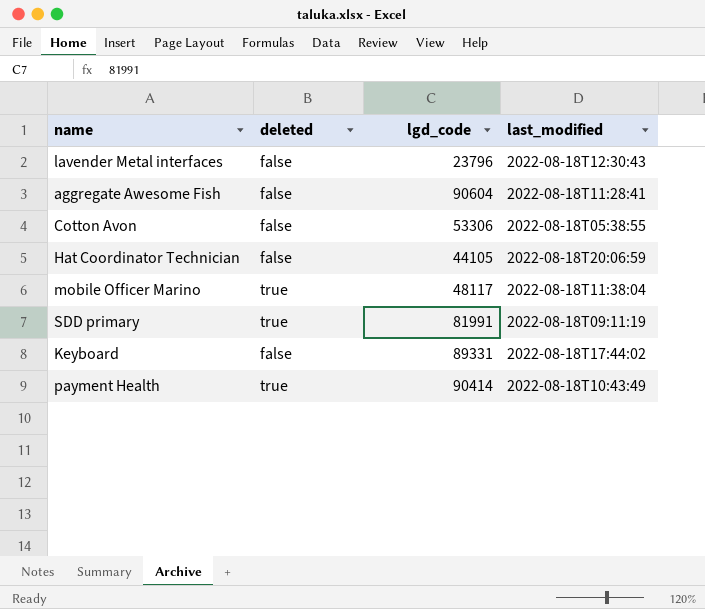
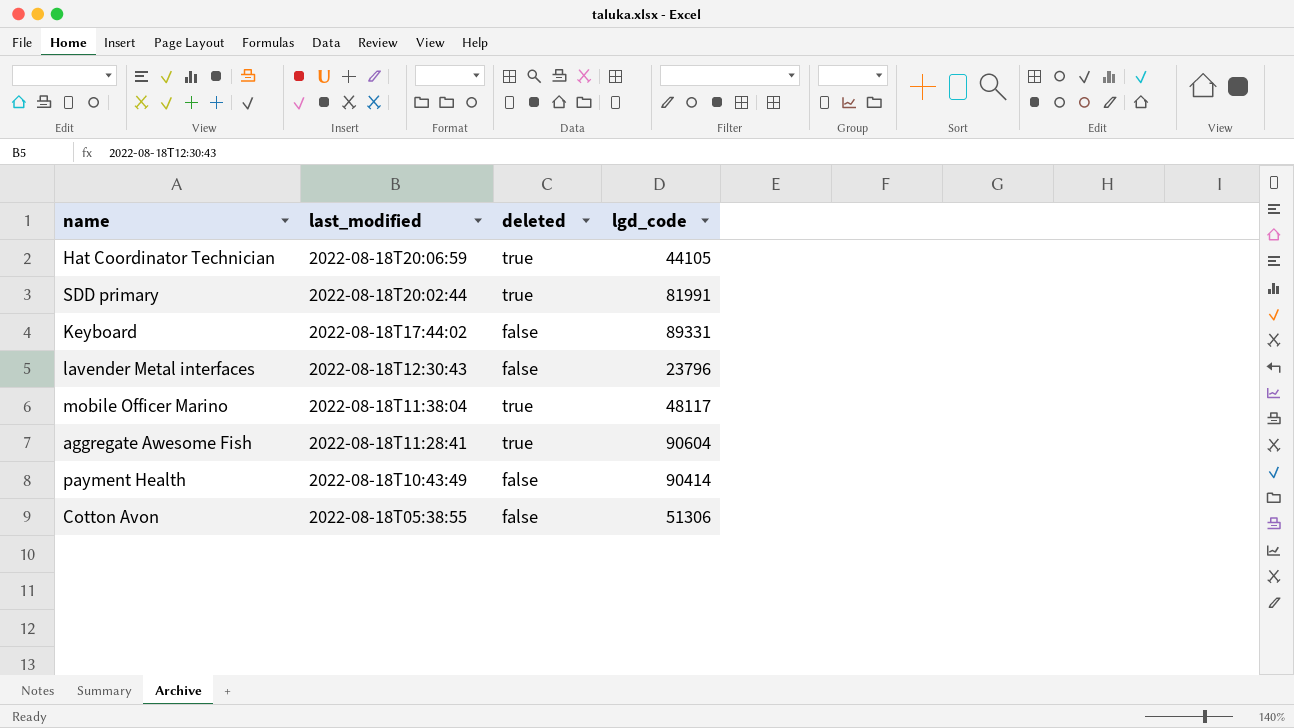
row order: none -> last_modified descending
column last_modified | position: 4 -> 2
Hat Coordinator Technician | deleted: false -> true
SDD primary | last_modified: 2022-08-18T09:11:19 -> 2022-08-18T20:02:44
aggregate Awesome Fish | deleted: false -> true
payment Health | deleted: true -> false
Cotton Avon | lgd_code: 53306 -> 51306

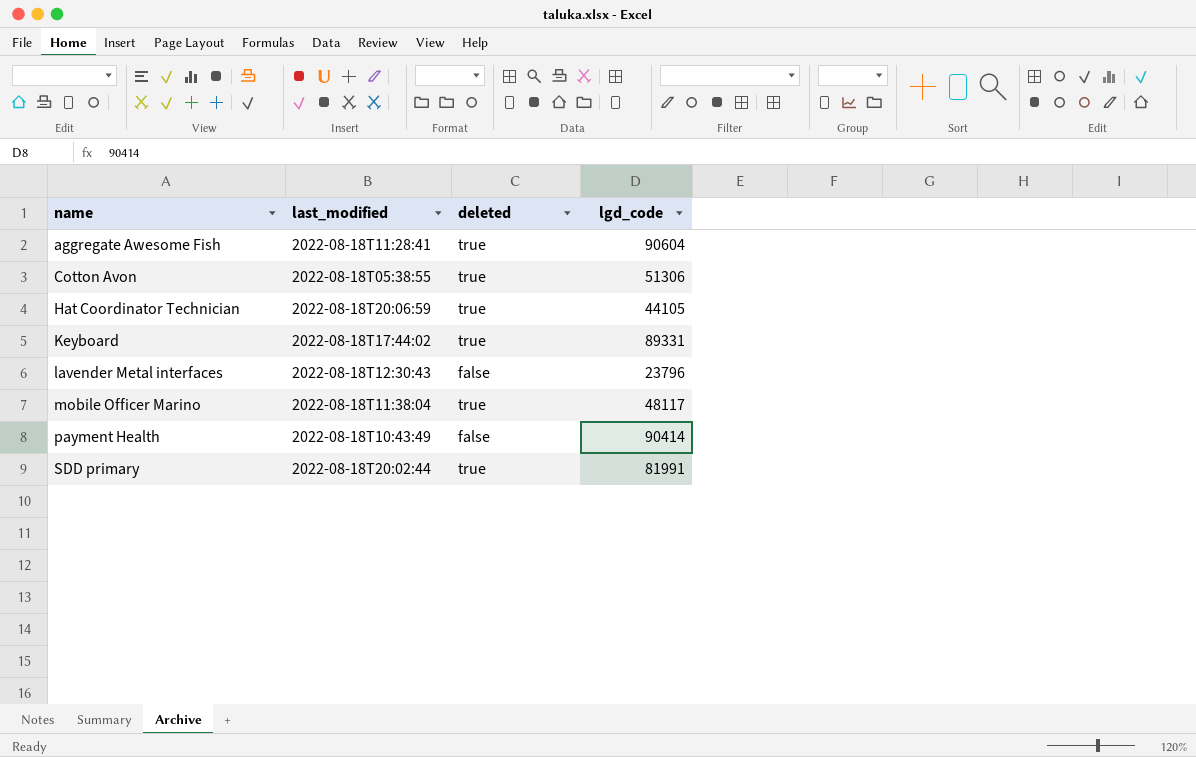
row order: last_modified descending -> name ascending
Cotton Avon | deleted: false -> true
Keyboard | deleted: false -> true

